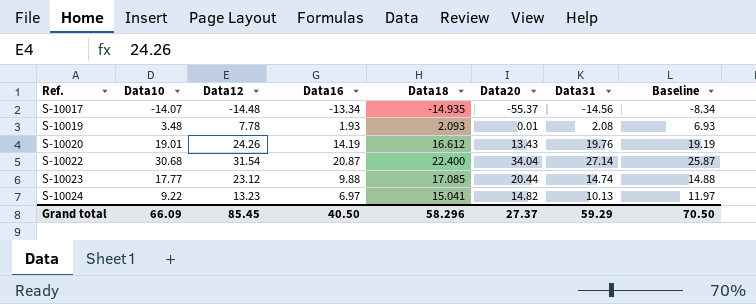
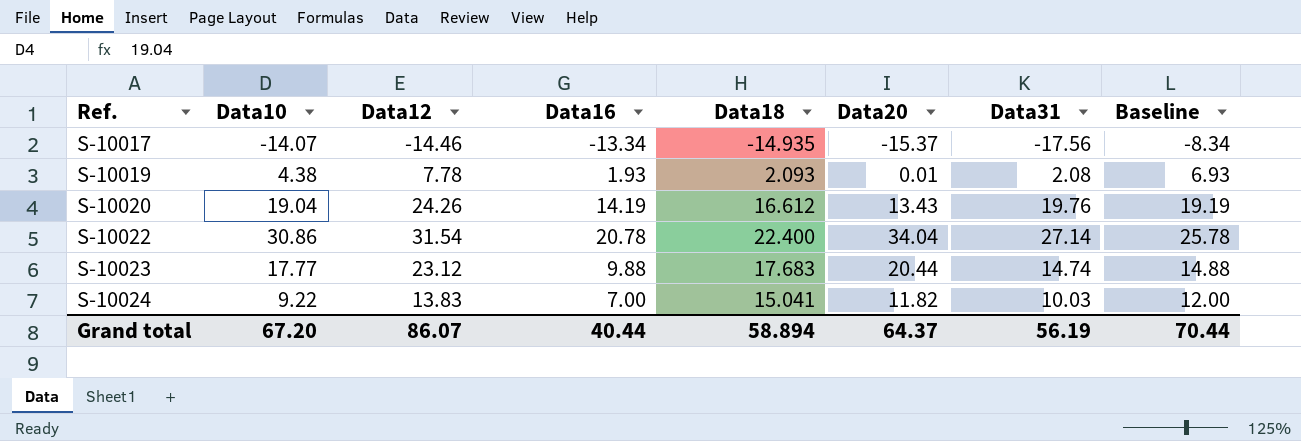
S-10017 | Data12: -14.48 -> -14.46
S-10017 | Data20: -55.37 -> -15.37
S-10017 | Data31: -14.56 -> -17.56
S-10019 | Data10: 3.48 -> 4.38
S-10020 | Data10: 19.01 -> 19.04
S-10022 | Data10: 30.68 -> 30.86
S-10022 | Data16: 20.87 -> 20.78
S-10022 | Baseline: 25.87 -> 25.78
S-10023 | Data18: 17.085 -> 17.683
S-10024 | Data12: 13.23 -> 13.83
S-10024 | Data16: 6.97 -> 7.00
S-10024 | Data20: 14.82 -> 11.82
S-10024 | Data31: 10.13 -> 10.03
S-10024 | Baseline: 11.97 -> 12.00
Grand total | Data10: 66.09 -> 67.20
Grand total | Data12: 85.45 -> 86.07
Grand total | Data16: 40.50 -> 40.44
Grand total | Data18: 58.296 -> 58.894
Grand total | Data20: 27.37 -> 64.37
Grand total | Data31: 59.29 -> 56.19
Grand total | Baseline: 70.50 -> 70.44

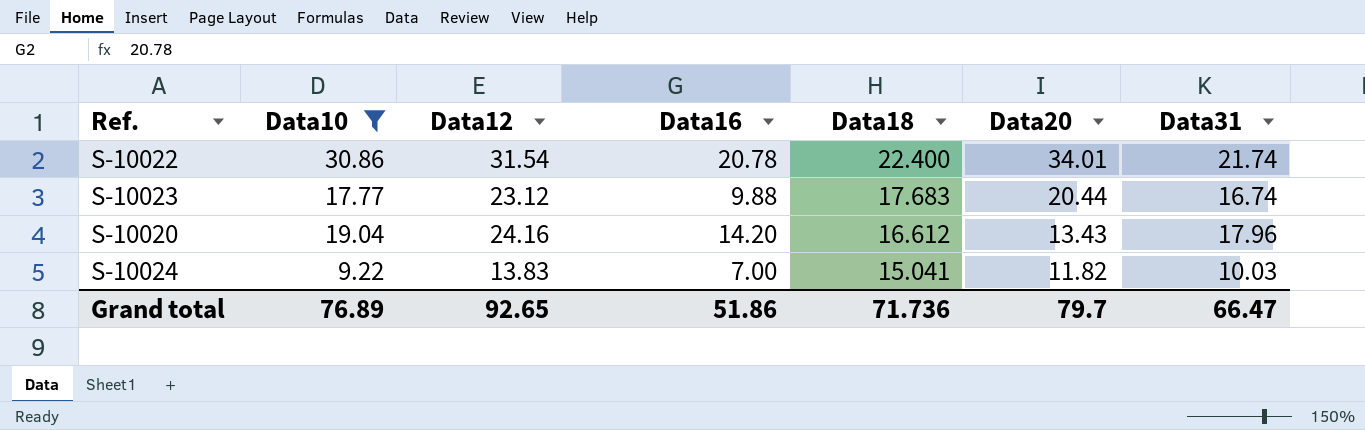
filter: none -> Data10 >= 9.22
row order: Ref. ascending -> Data18 descending
column Baseline | formula: [Data16] + 5 -> none
S-10022 | Data20: 34.04 -> 34.01
S-10022 | Data31: 27.14 -> 21.74
S-10023 | Data31: 14.74 -> 16.74
S-10020 | Data12: 24.26 -> 24.16
S-10020 | Data16: 14.19 -> 14.20
S-10020 | Data31: 19.76 -> 17.96
Grand total | Data10: 67.20 -> 76.89
Grand total | Data12: 86.07 -> 92.65
Grand total | Data16: 40.44 -> 51.86
Grand total | Data18: 58.894 -> 71.736
Grand total | Data20: 64.37 -> 79.7
Grand total | Data31: 56.19 -> 66.47

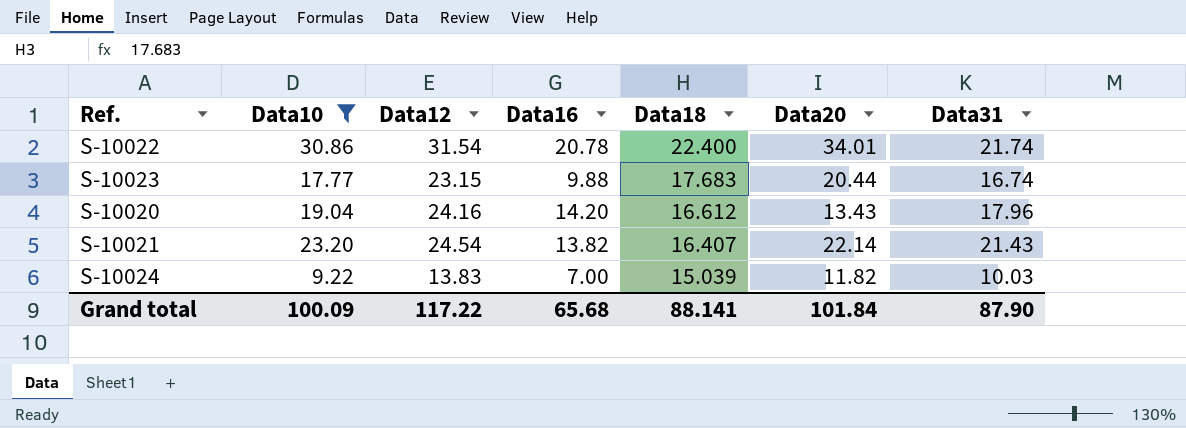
S-10023 | Data12: 23.12 -> 23.15
row S-10021: none -> 23.20 | 24.54 | 13.82 | 16.407 | 22.14 | 21.43
S-10024 | Data18: 15.041 -> 15.039
Grand total | Data10: 76.89 -> 100.09
Grand total | Data12: 92.65 -> 117.22
Grand total | Data16: 51.86 -> 65.68
Grand total | Data18: 71.736 -> 88.141
Grand total | Data20: 79.7 -> 101.84
Grand total | Data31: 66.47 -> 87.90

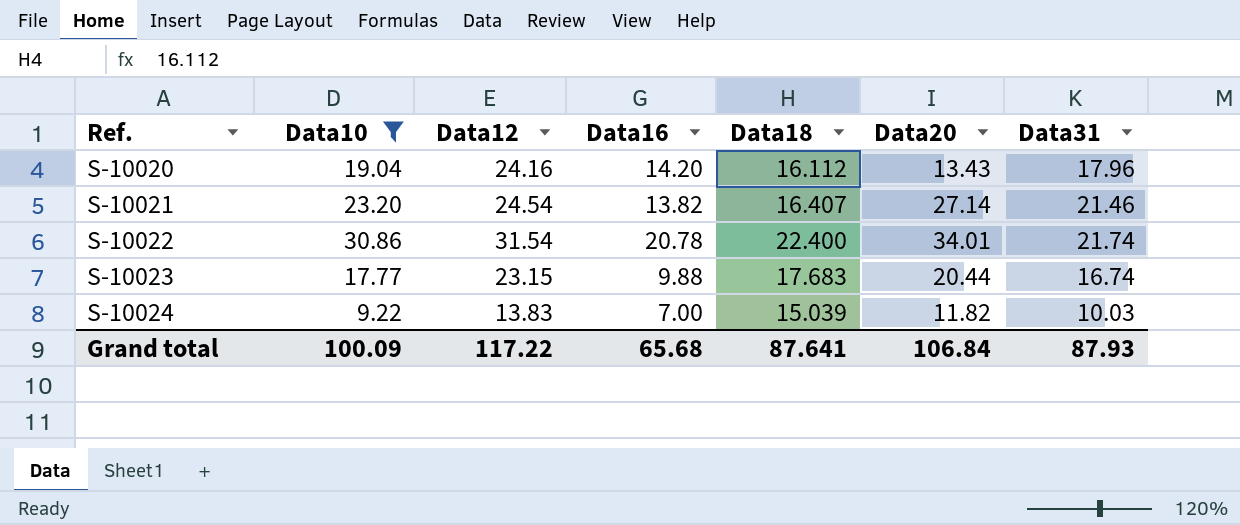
row order: Data18 descending -> Ref. ascending
S-10020 | Data18: 16.612 -> 16.112
S-10021 | Data20: 22.14 -> 27.14
S-10021 | Data31: 21.43 -> 21.46
Grand total | Data18: 88.141 -> 87.641
Grand total | Data20: 101.84 -> 106.84
Grand total | Data31: 87.90 -> 87.93

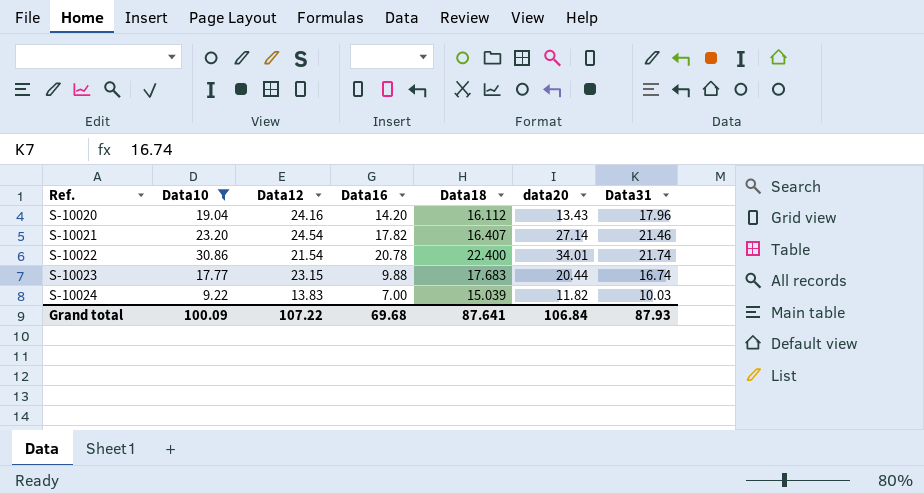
column name: Data20 -> data20
S-10021 | Data16: 13.82 -> 17.82
S-10022 | Data12: 31.54 -> 21.54
Grand total | Data12: 117.22 -> 107.22
Grand total | Data16: 65.68 -> 69.68

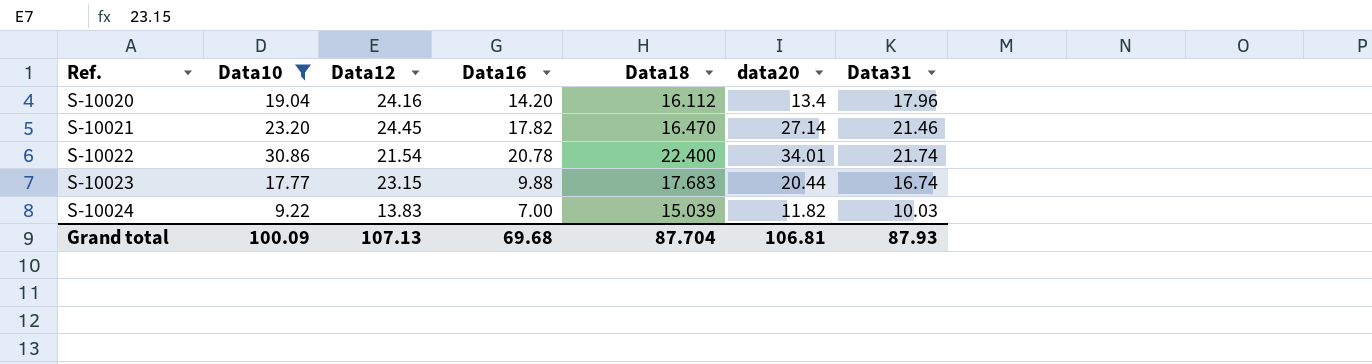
S-10020 | data20: 13.43 -> 13.4
S-10021 | Data12: 24.54 -> 24.45
S-10021 | Data18: 16.407 -> 16.470
Grand total | Data12: 107.22 -> 107.13
Grand total | Data18: 87.641 -> 87.704
Grand total | data20: 106.84 -> 106.81

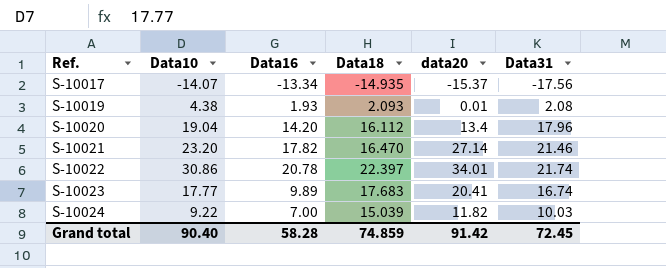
filter: Data10 >= 9.22 -> none
column Data12 | position: 3 -> none
S-10022 | Data18: 22.400 -> 22.397
S-10023 | Data16: 9.88 -> 9.89
S-10023 | data20: 20.44 -> 20.41
Grand total | Data10: 100.09 -> 90.40
Grand total | Data16: 69.68 -> 58.28
Grand total | Data18: 87.704 -> 74.859
Grand total | data20: 106.81 -> 91.42
Grand total | Data31: 87.93 -> 72.45

